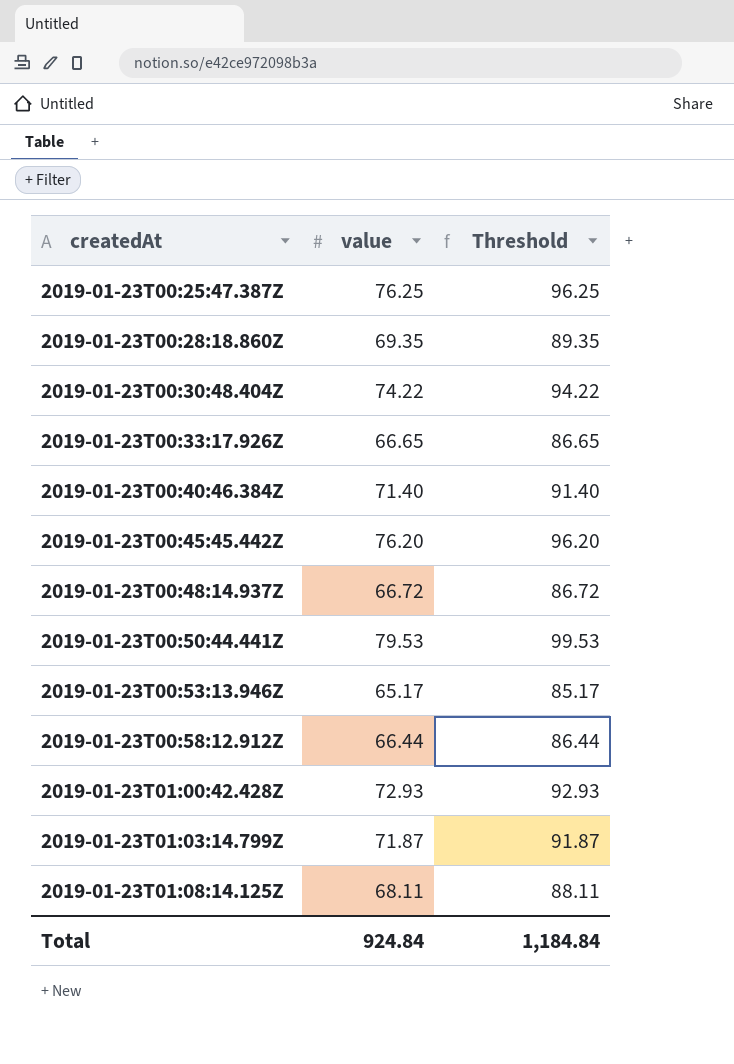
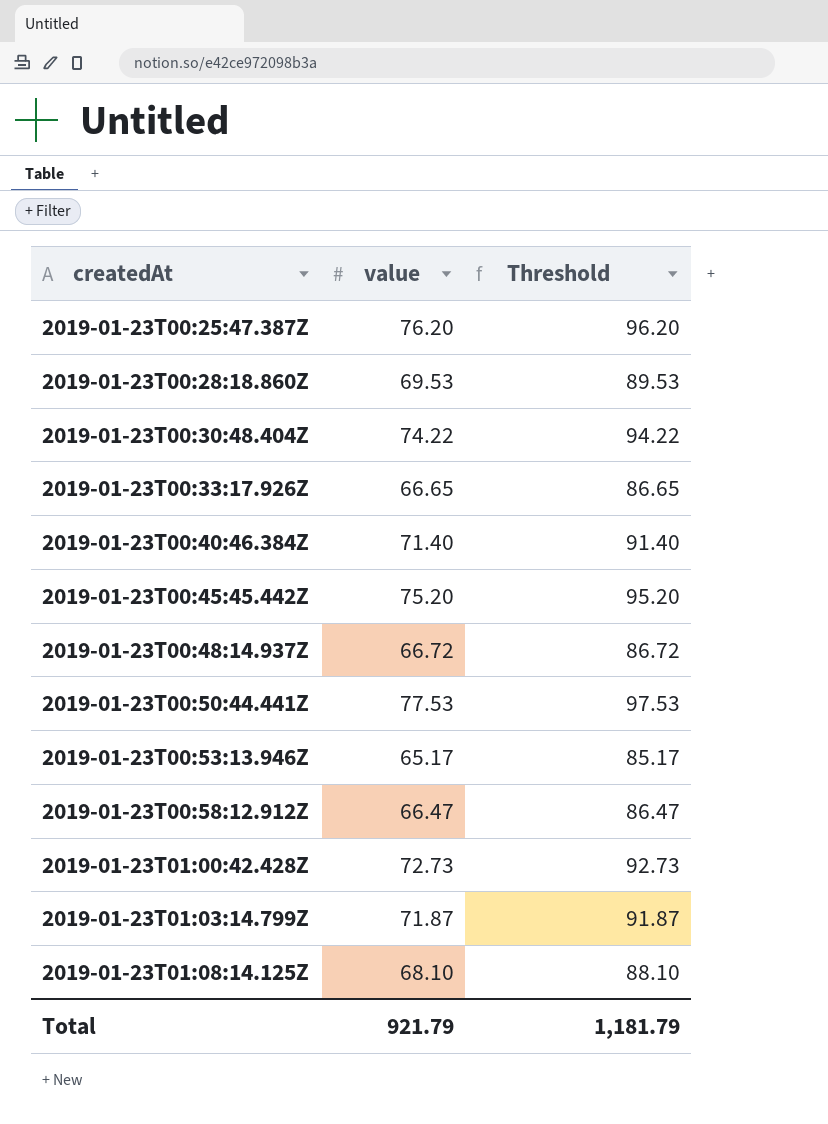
2019-01-23T00:25:47.387Z | value: 76.25 -> 76.20
2019-01-23T00:25:47.387Z | Threshold: 96.25 -> 96.20
2019-01-23T00:28:18.860Z | value: 69.35 -> 69.53
2019-01-23T00:28:18.860Z | Threshold: 89.35 -> 89.53
2019-01-23T00:45:45.442Z | value: 76.20 -> 75.20
2019-01-23T00:45:45.442Z | Threshold: 96.20 -> 95.20
2019-01-23T00:50:44.441Z | value: 79.53 -> 77.53
2019-01-23T00:50:44.441Z | Threshold: 99.53 -> 97.53
2019-01-23T00:58:12.912Z | value: 66.44 -> 66.47
2019-01-23T00:58:12.912Z | Threshold: 86.44 -> 86.47
2019-01-23T01:00:42.428Z | value: 72.93 -> 72.73
2019-01-23T01:00:42.428Z | Threshold: 92.93 -> 92.73
2019-01-23T01:08:14.125Z | value: 68.11 -> 68.10
2019-01-23T01:08:14.125Z | Threshold: 88.11 -> 88.10
Total | value: 924.84 -> 921.79
Total | Threshold: 1,184.84 -> 1,181.79

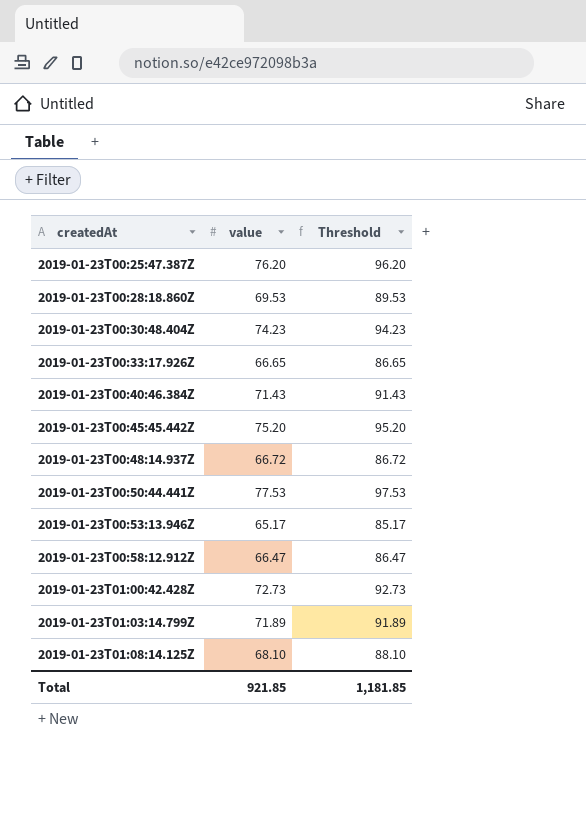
2019-01-23T00:30:48.404Z | value: 74.22 -> 74.23
2019-01-23T00:30:48.404Z | Threshold: 94.22 -> 94.23
2019-01-23T00:40:46.384Z | value: 71.40 -> 71.43
2019-01-23T00:40:46.384Z | Threshold: 91.40 -> 91.43
2019-01-23T01:03:14.799Z | value: 71.87 -> 71.89
2019-01-23T01:03:14.799Z | Threshold: 91.87 -> 91.89
Total | value: 921.79 -> 921.85
Total | Threshold: 1,181.79 -> 1,181.85

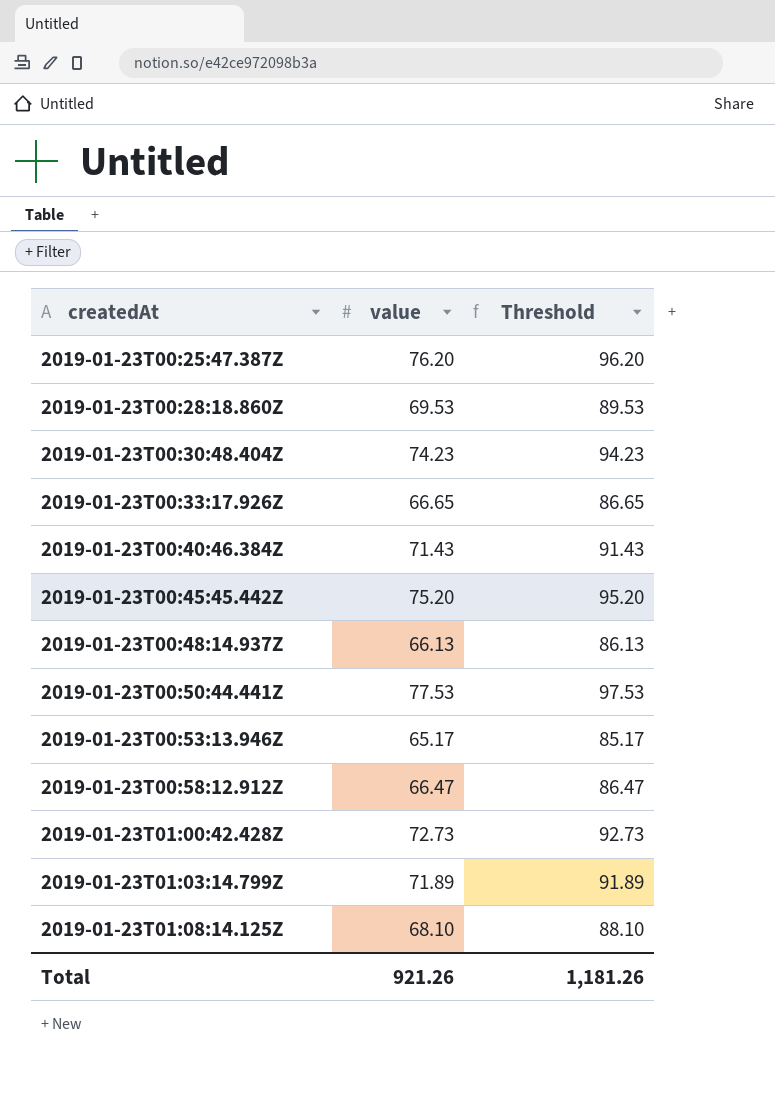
2019-01-23T00:48:14.937Z | value: 66.72 -> 66.13
2019-01-23T00:48:14.937Z | Threshold: 86.72 -> 86.13
Total | value: 921.85 -> 921.26
Total | Threshold: 1,181.85 -> 1,181.26

